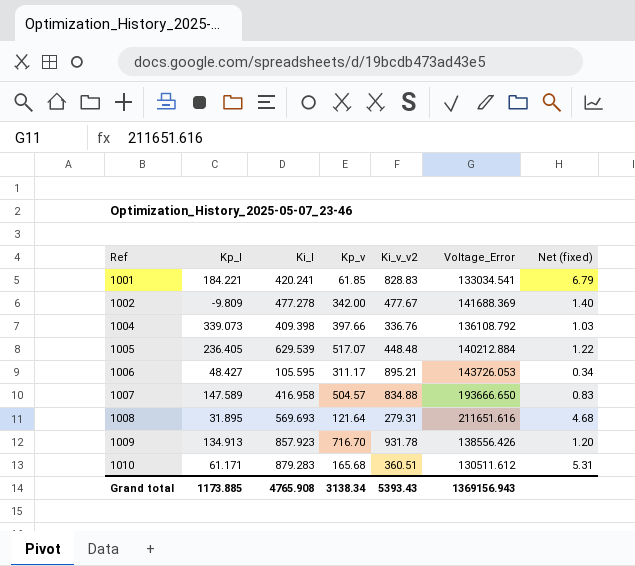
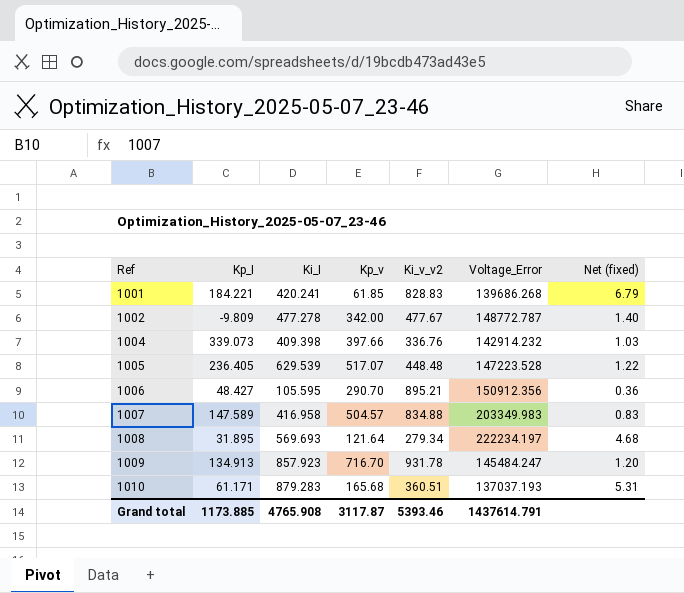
1001 | Voltage_Error: 133034.541 -> 139686.268
1002 | Voltage_Error: 141688.369 -> 148772.787
1004 | Voltage_Error: 136108.792 -> 142914.232
1005 | Voltage_Error: 140212.884 -> 147223.528
1006 | Kp_v: 311.17 -> 290.70
1006 | Voltage_Error: 143726.053 -> 150912.356
1006 | Net (fixed): 0.34 -> 0.36
1007 | Voltage_Error: 193666.650 -> 203349.983
1008 | Ki_v_v2: 279.31 -> 279.34
1008 | Voltage_Error: 211651.616 -> 222234.197
1009 | Voltage_Error: 138556.426 -> 145484.247
1010 | Voltage_Error: 130511.612 -> 137037.193
Grand total | Kp_v: 3138.34 -> 3117.87
Grand total | Ki_v_v2: 5393.43 -> 5393.46
Grand total | Voltage_Error: 1369156.943 -> 1437614.791

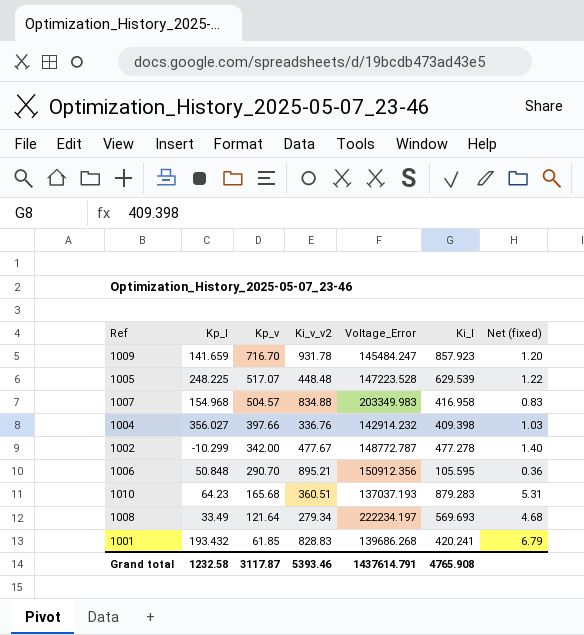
row order: Ref ascending -> Kp_v descending
column Ki_I | position: 3 -> 6
1009 | Kp_I: 134.913 -> 141.659
1005 | Kp_I: 236.405 -> 248.225
1007 | Kp_I: 147.589 -> 154.968
1004 | Kp_I: 339.073 -> 356.027
1002 | Kp_I: -9.809 -> -10.299
1006 | Kp_I: 48.427 -> 50.848
1010 | Kp_I: 61.171 -> 64.23
1008 | Kp_I: 31.895 -> 33.49
1001 | Kp_I: 184.221 -> 193.432
Grand total | Kp_I: 1173.885 -> 1232.58

